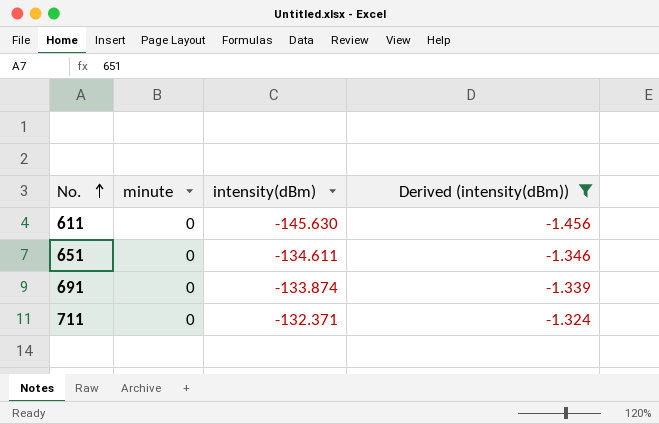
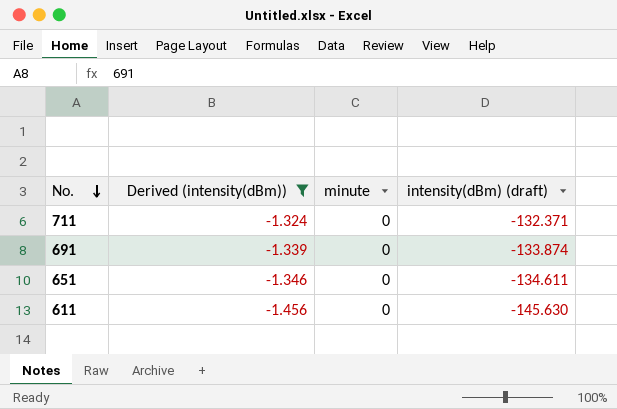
row order: No. ascending -> No. descending
column Derived (intensity(dBm)) | position: 4 -> 2
column name: intensity(dBm) -> intensity(dBm) (draft)

